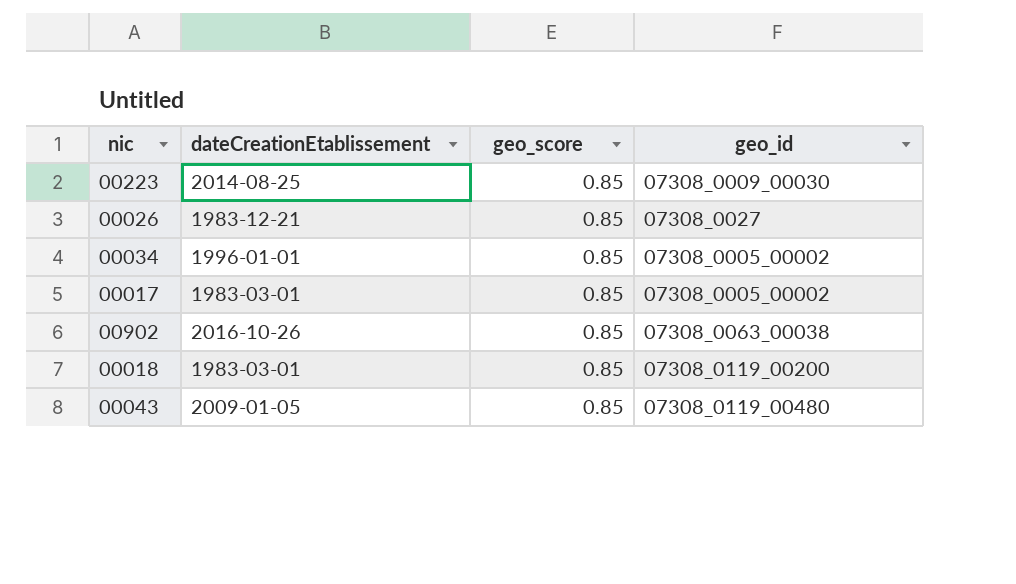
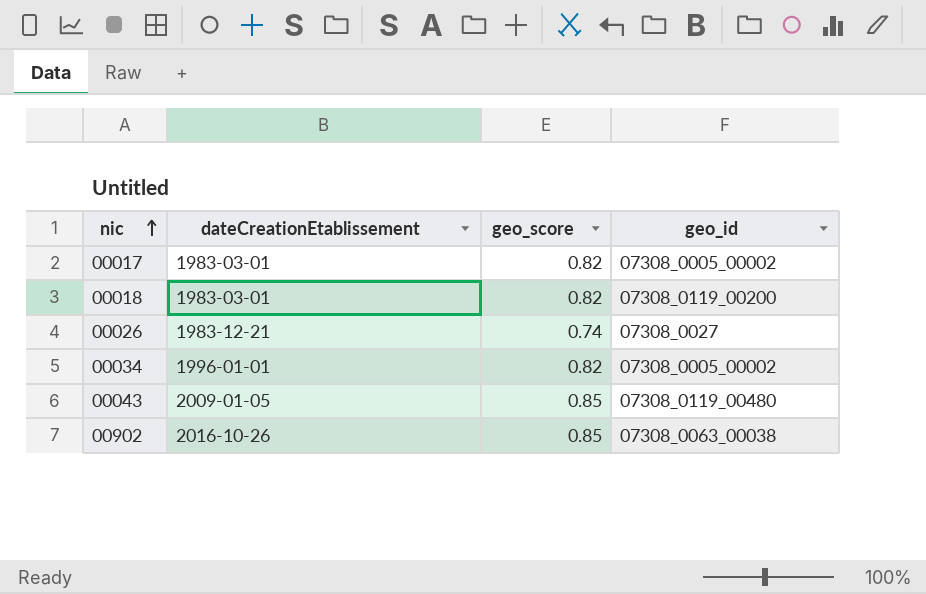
row order: none -> nic ascending
row 00223: 2014-08-25 | 0.85 | 07308_0009_00030 -> none
00017 | geo_score: 0.85 -> 0.82
00018 | geo_score: 0.85 -> 0.82
00026 | geo_score: 0.85 -> 0.74
00034 | geo_score: 0.85 -> 0.82

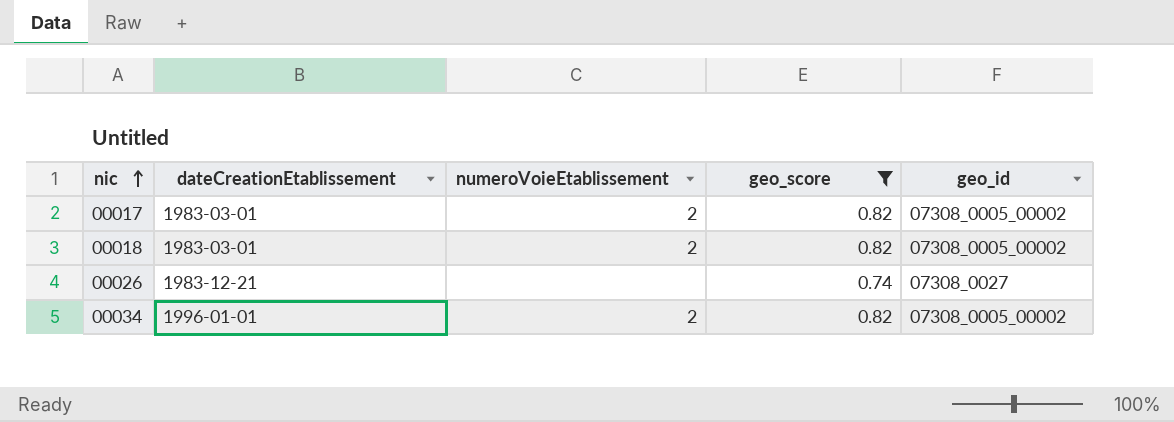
filter: none -> geo_score != 0.85
column numeroVoieEtablissement | position: none -> 3
00018 | geo_id: 07308_0119_00200 -> 07308_0005_00002

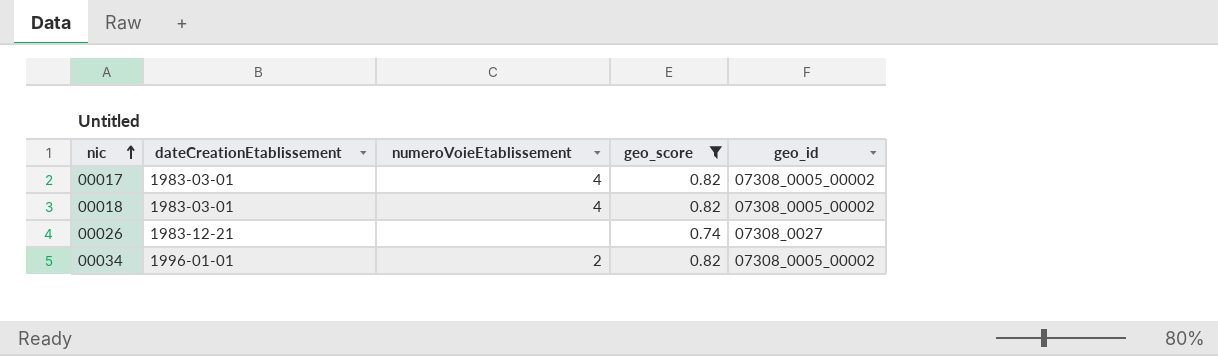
00017 | numeroVoieEtablissement: 2 -> 4
00018 | numeroVoieEtablissement: 2 -> 4

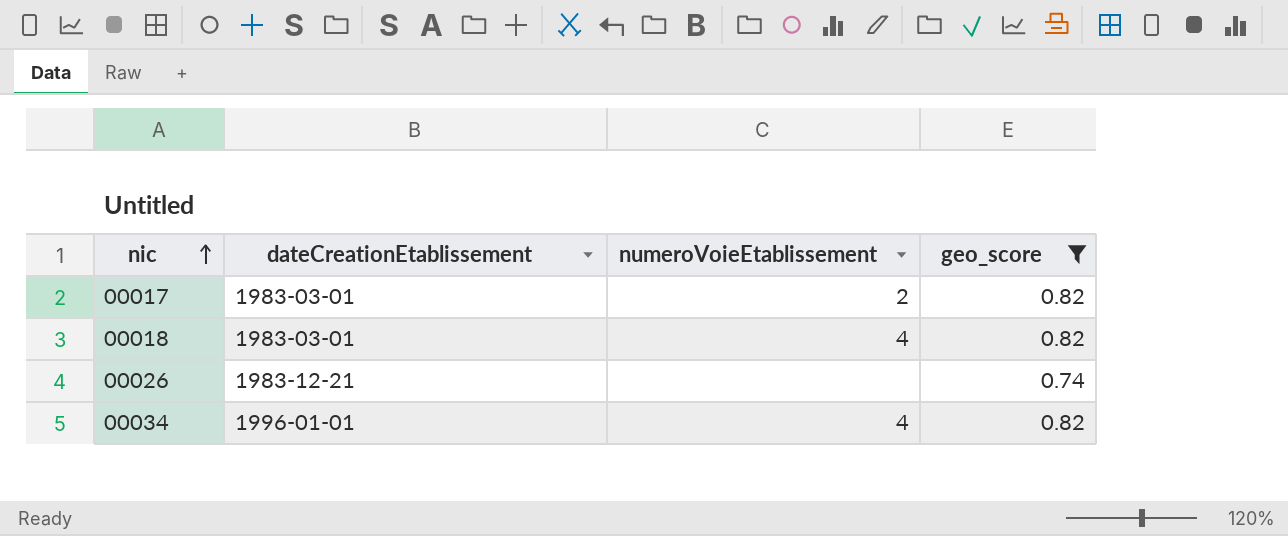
column geo_id | position: 5 -> none
00017 | numeroVoieEtablissement: 4 -> 2
00034 | numeroVoieEtablissement: 2 -> 4

